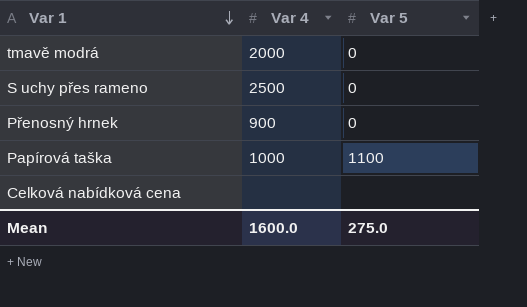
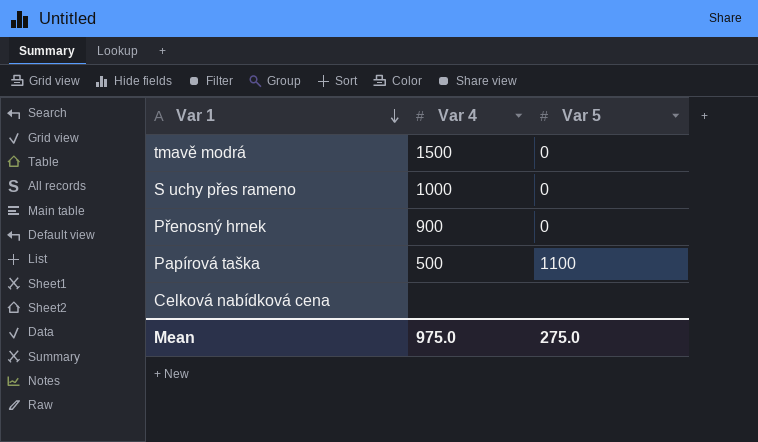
tmavě modrá | Var 4: 2000 -> 1500
S uchy přes rameno | Var 4: 2500 -> 1000
Papírová taška | Var 4: 1000 -> 500
Mean | Var 4: 1600.0 -> 975.0

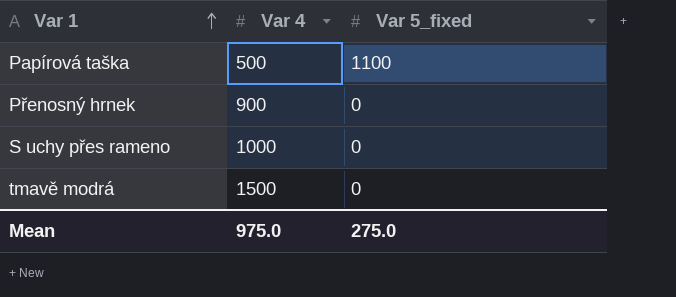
row order: Var 1 descending -> Var 1 ascending
column name: Var 5 -> Var 5_fixed
row Celková nabídková cena: none | none -> none

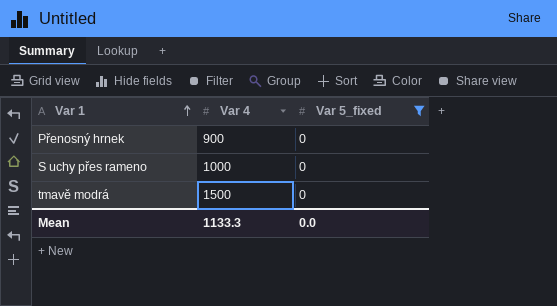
filter: none -> Var 5_fixed = 0
Mean | Var 4: 975.0 -> 1133.3
Mean | Var 5_fixed: 275.0 -> 0.0

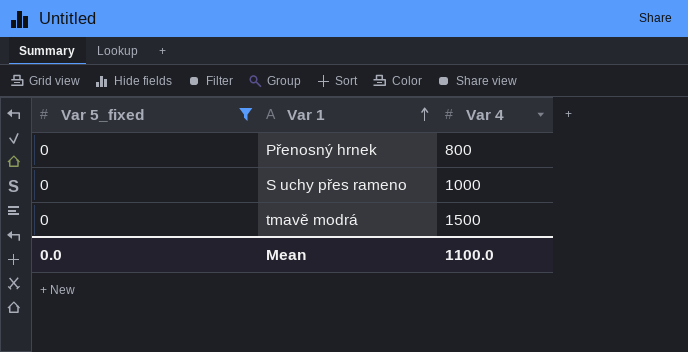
column Var 5_fixed | position: 3 -> 1
Přenosný hrnek | Var 4: 900 -> 800
Mean | Var 4: 1133.3 -> 1100.0

